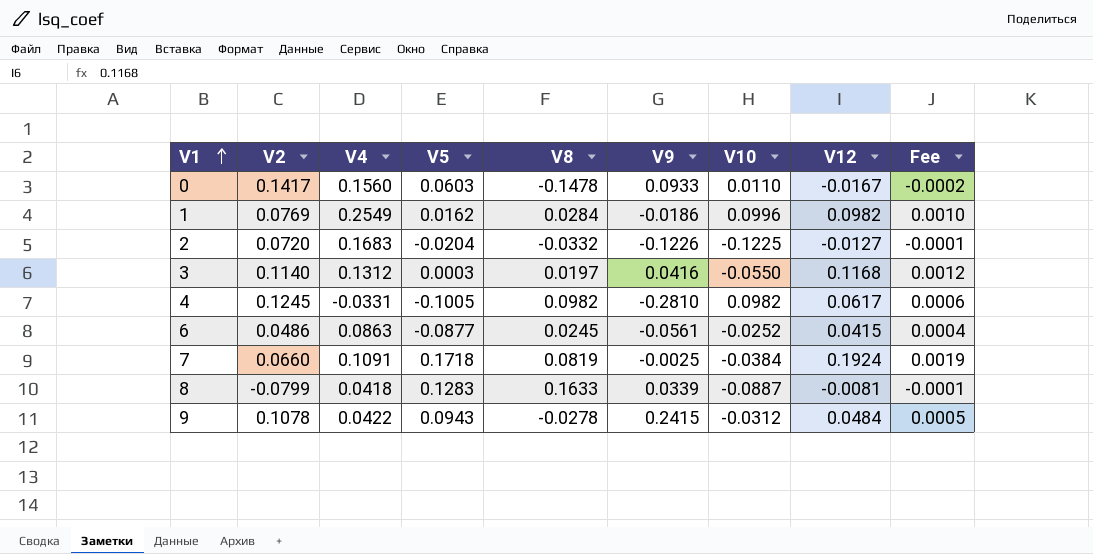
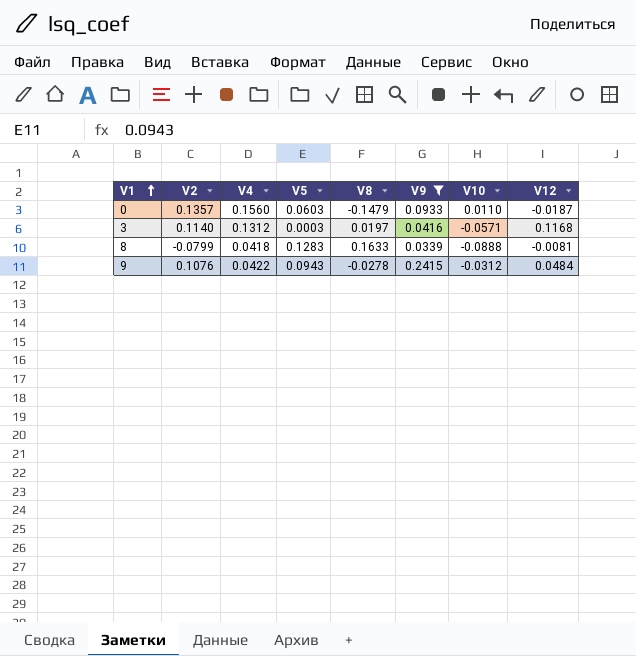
filter: none -> V9 >= 0.0339
column Fee | formula: [V12] * 0.01 -> none
0 | V2: 0.1417 -> 0.1357
0 | V8: -0.1478 -> -0.1479
0 | V12: -0.0167 -> -0.0187
3 | V10: -0.0550 -> -0.0571
8 | V10: -0.0887 -> -0.0888
9 | V2: 0.1078 -> 0.1076

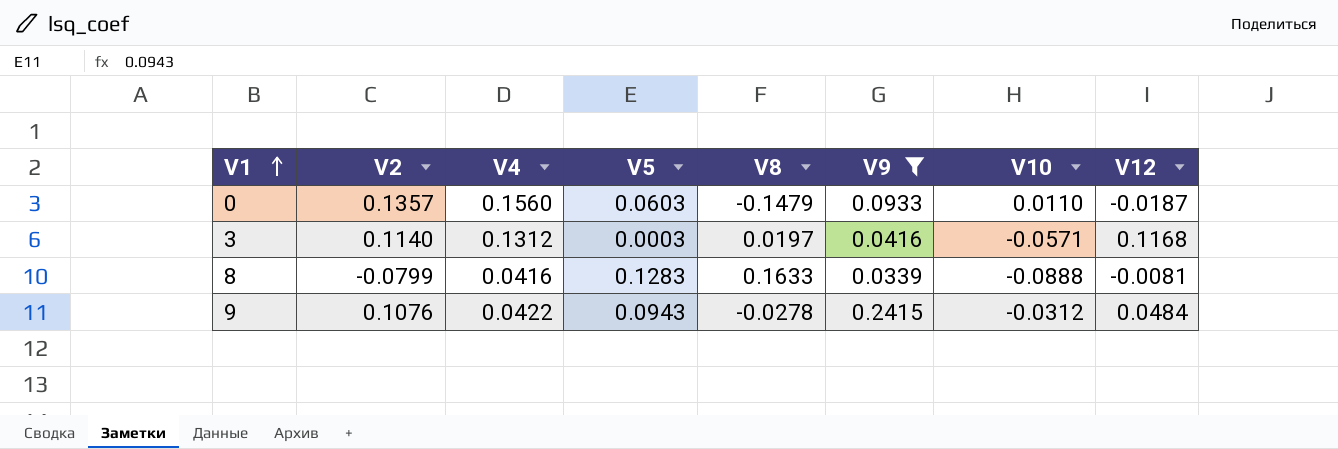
8 | V4: 0.0418 -> 0.0416

